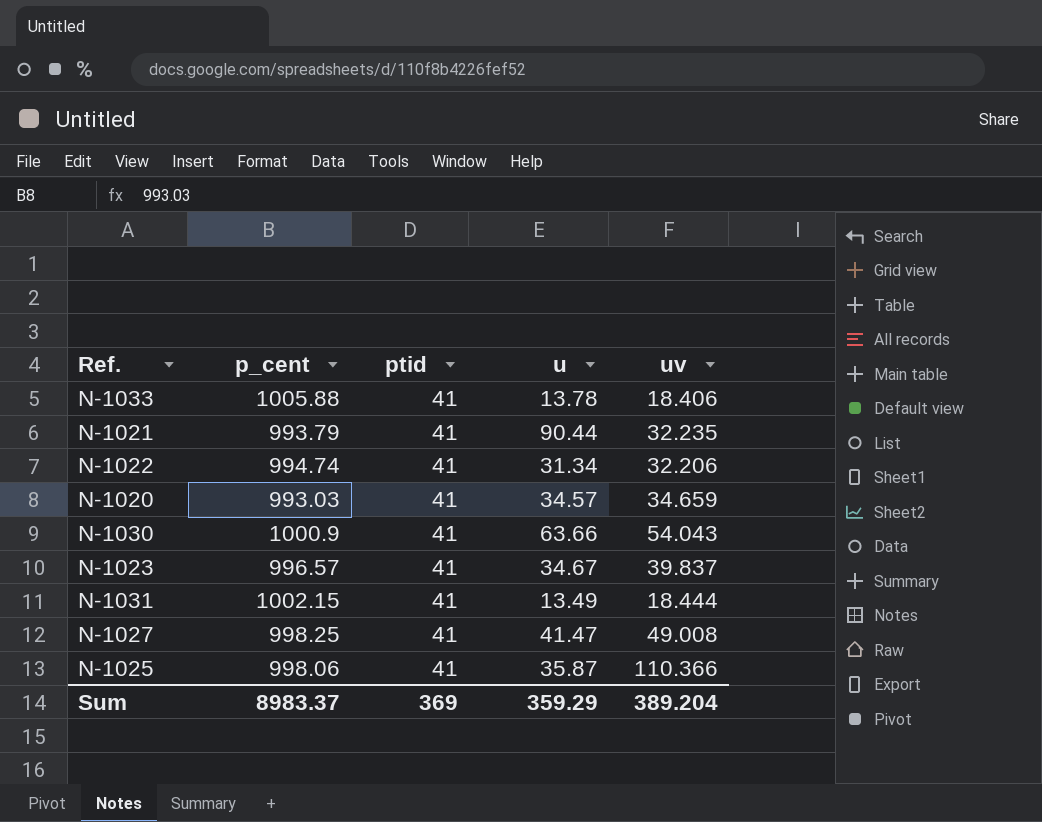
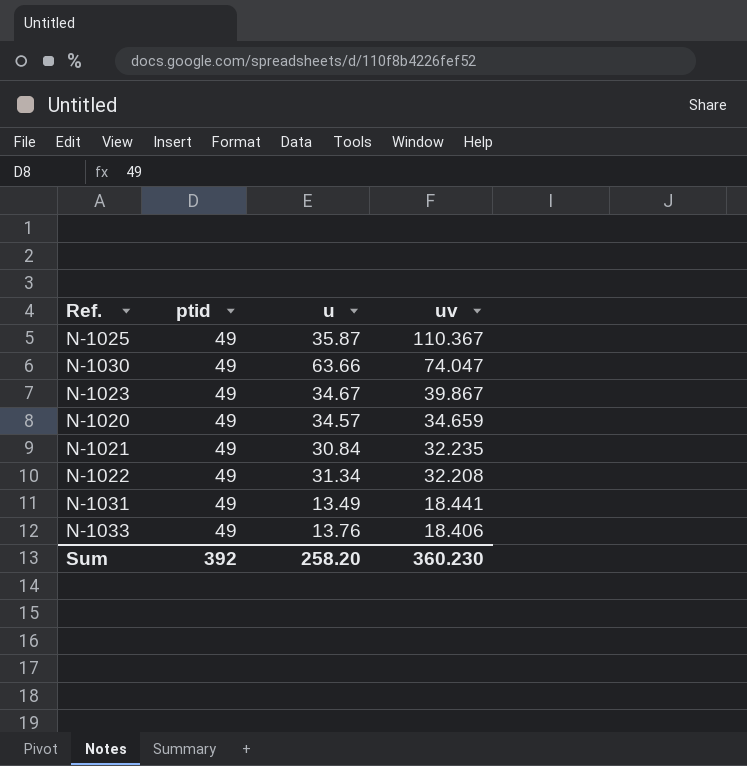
row order: none -> uv descending
column p_cent | position: 2 -> none
row N-1027: 998.25 | 41 | 41.47 | 49.008 -> none
N-1025 | ptid: 41 -> 49
N-1025 | uv: 110.366 -> 110.367
N-1030 | ptid: 41 -> 49
N-1030 | uv: 54.043 -> 74.047
N-1023 | ptid: 41 -> 49
N-1023 | uv: 39.837 -> 39.867
N-1020 | ptid: 41 -> 49
N-1021 | ptid: 41 -> 49
N-1021 | u: 90.44 -> 30.84
N-1022 | ptid: 41 -> 49
N-1022 | uv: 32.206 -> 32.208
N-1031 | ptid: 41 -> 49
N-1031 | uv: 18.444 -> 18.441
N-1033 | ptid: 41 -> 49
N-1033 | u: 13.78 -> 13.76
Sum | ptid: 369 -> 392
Sum | u: 359.29 -> 258.20
Sum | uv: 389.204 -> 360.230

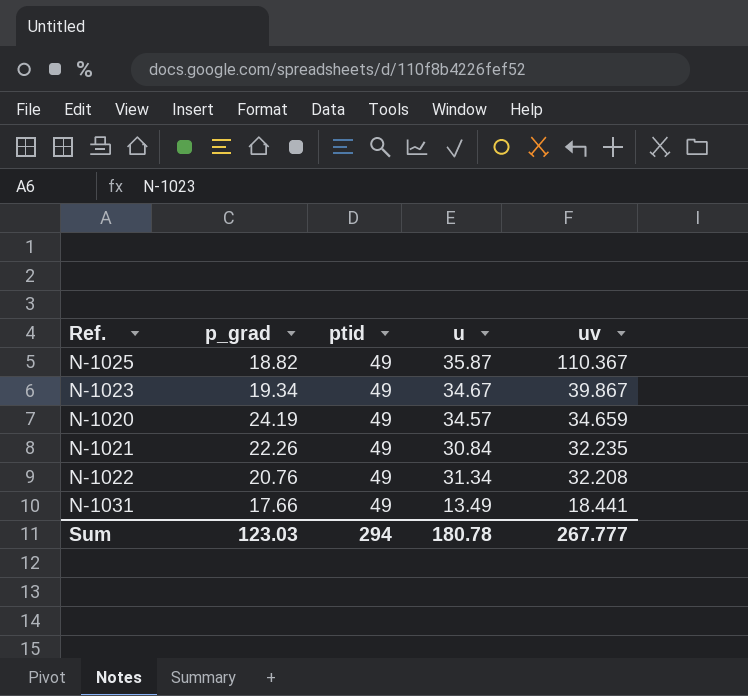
column p_grad | position: none -> 2
row N-1030: 49 | 63.66 | 74.047 -> none
row N-1033: 49 | 13.76 | 18.406 -> none
Sum | ptid: 392 -> 294
Sum | u: 258.20 -> 180.78
Sum | uv: 360.230 -> 267.777

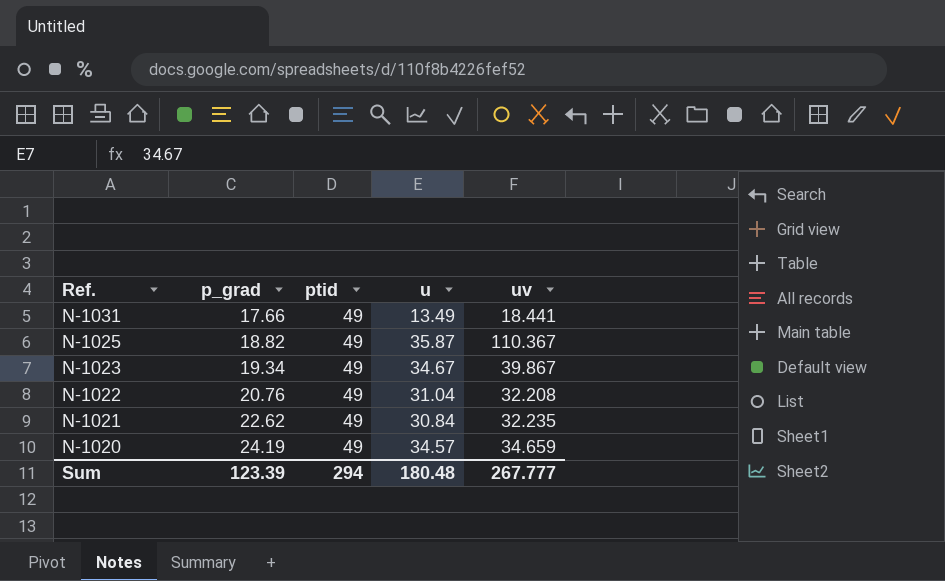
row order: uv descending -> Ref. descending
N-1022 | u: 31.34 -> 31.04
N-1021 | p_grad: 22.26 -> 22.62
Sum | p_grad: 123.03 -> 123.39
Sum | u: 180.78 -> 180.48

